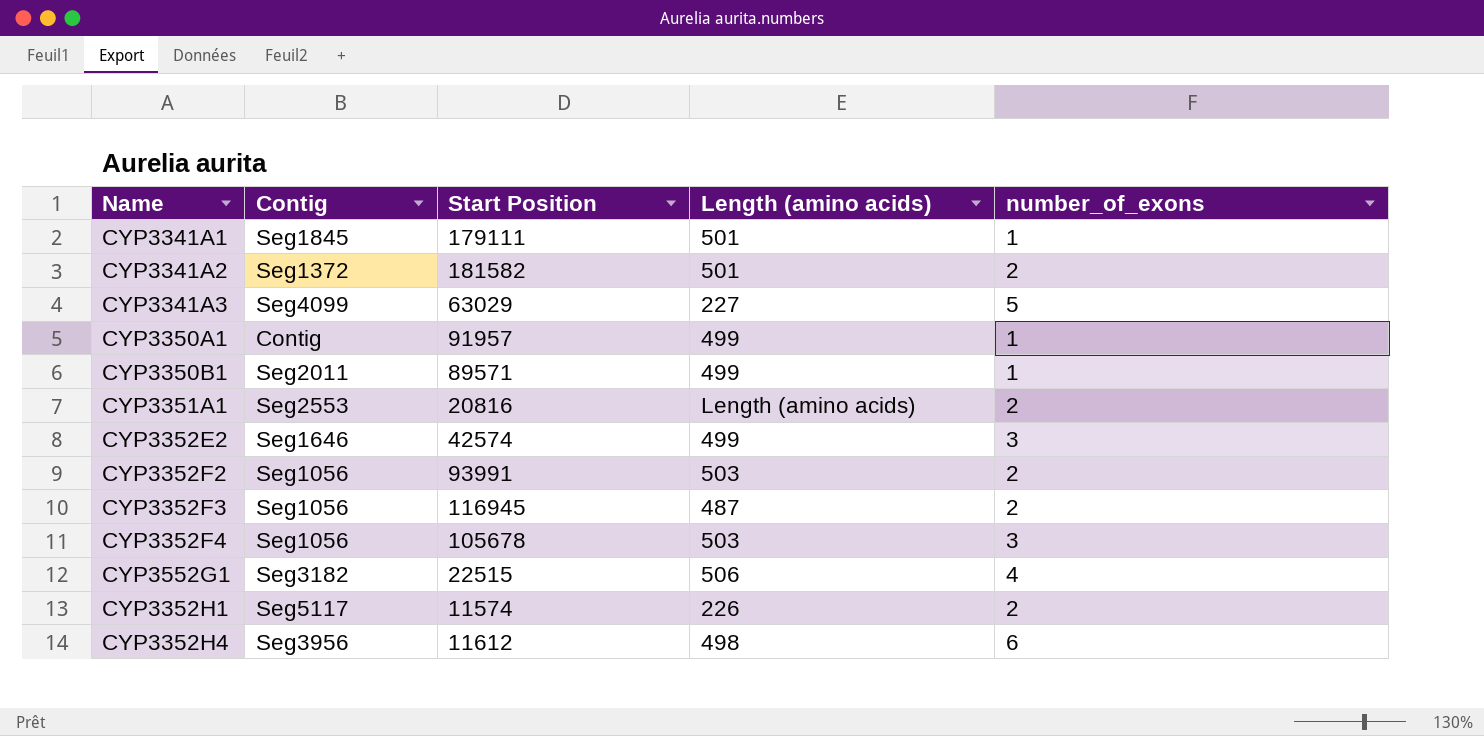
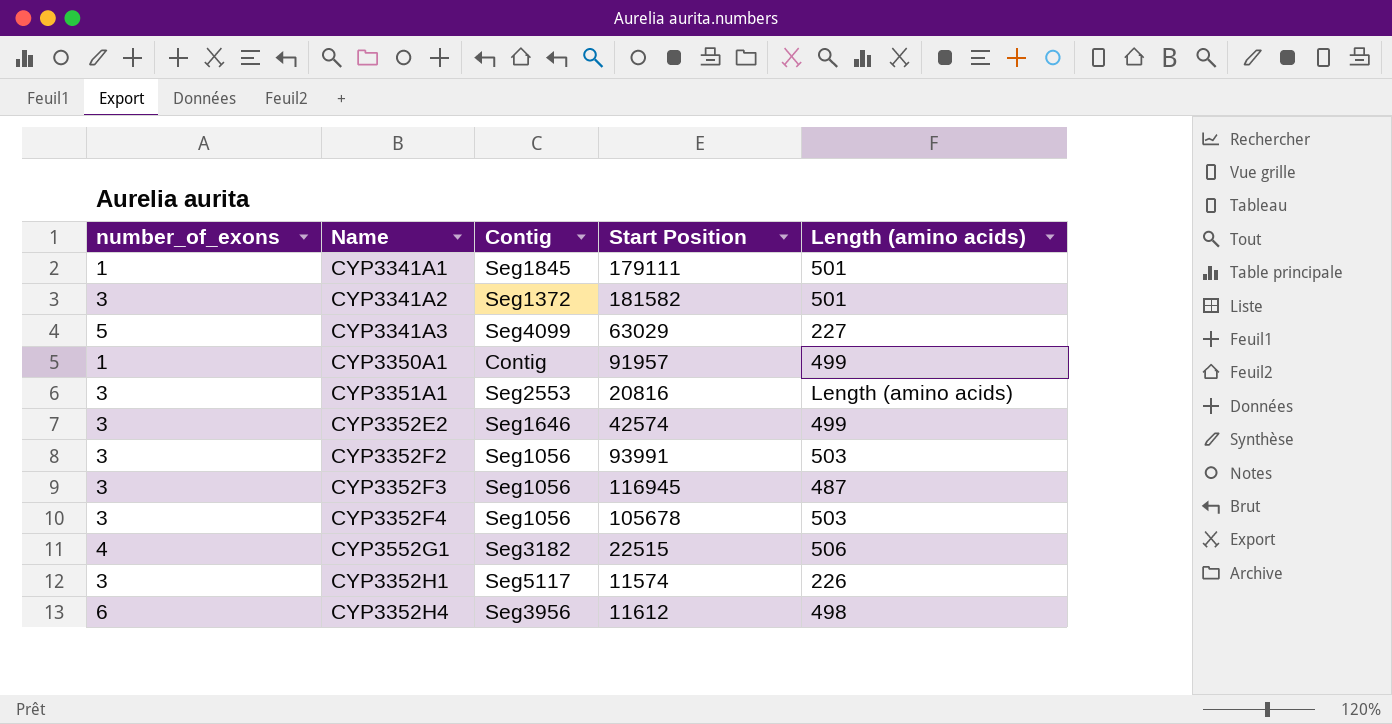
column number_of_exons | position: 5 -> 1
row CYP3350B1: Seg2011 | 89571 | 499 | 1 -> none
CYP3341A2 | number_of_exons: 2 -> 3
CYP3351A1 | number_of_exons: 2 -> 3
CYP3352F2 | number_of_exons: 2 -> 3
CYP3352F3 | number_of_exons: 2 -> 3
CYP3352H1 | number_of_exons: 2 -> 3

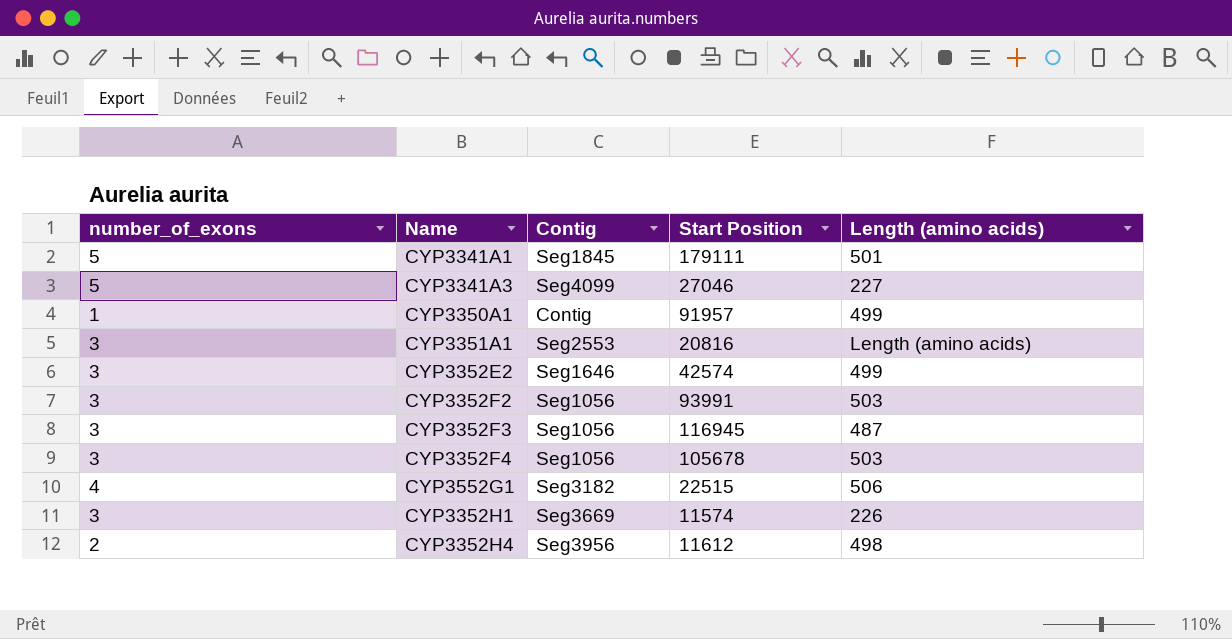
row CYP3341A2: 3 | Seg1372 | 181582 | 501 -> none
CYP3341A1 | number_of_exons: 1 -> 5
CYP3341A3 | Start Position: 63029 -> 27046
CYP3352H1 | Contig: Seg5117 -> Seg3669
CYP3352H4 | number_of_exons: 6 -> 2

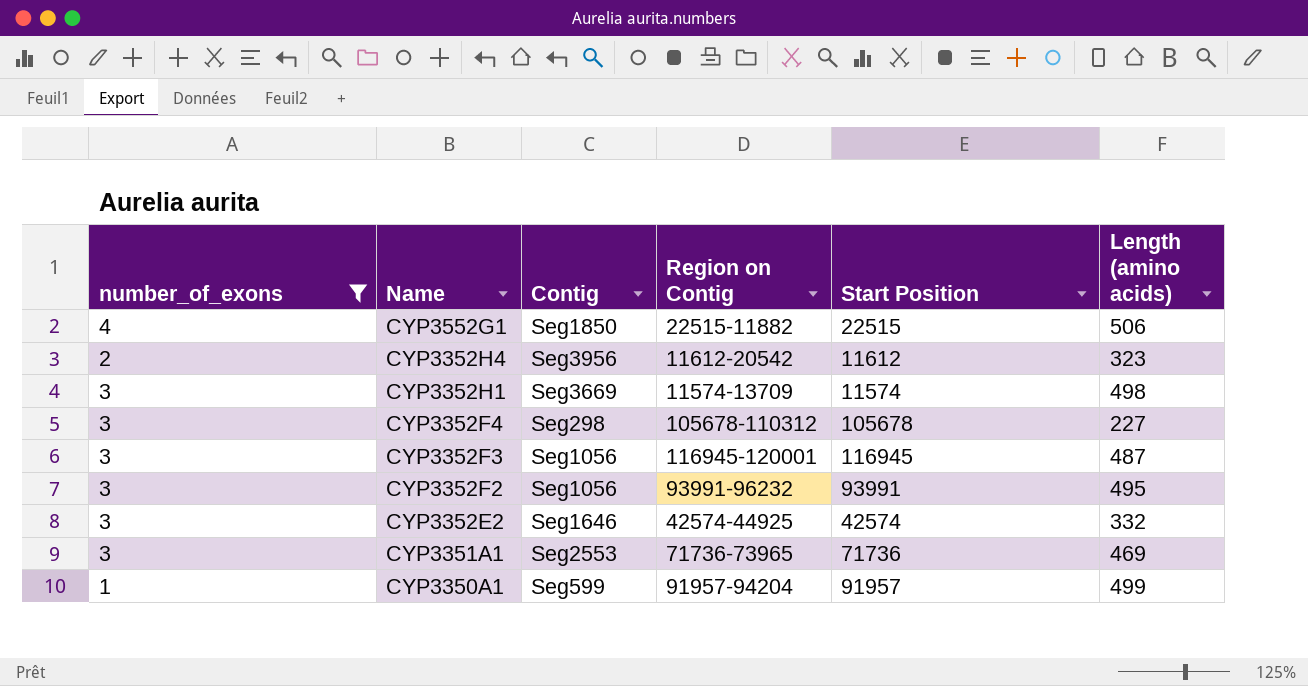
filter: none -> number_of_exons != 5
row order: none -> Name descending
column Region on Contig | position: none -> 4
CYP3552G1 | Contig: Seg3182 -> Seg1850
CYP3352H4 | Length (amino acids): 498 -> 323
CYP3352H1 | Length (amino acids): 226 -> 498
CYP3352F4 | Contig: Seg1056 -> Seg298
CYP3352F4 | Length (amino acids): 503 -> 227
CYP3352F2 | Length (amino acids): 503 -> 495
CYP3352E2 | Length (amino acids): 499 -> 332
CYP3351A1 | Start Position: 20816 -> 71736
CYP3351A1 | Length (amino acids): Length (amino acids) -> 469
CYP3350A1 | Contig: Contig -> Seg599

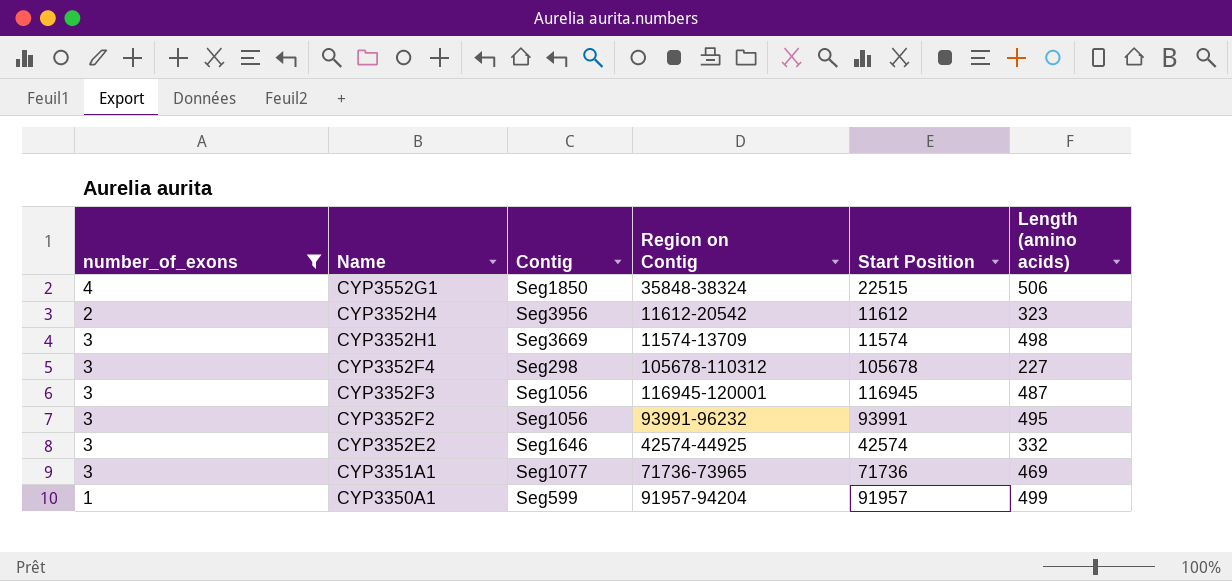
CYP3552G1 | Region on Contig: 22515-11882 -> 35848-38324
CYP3351A1 | Contig: Seg2553 -> Seg1077

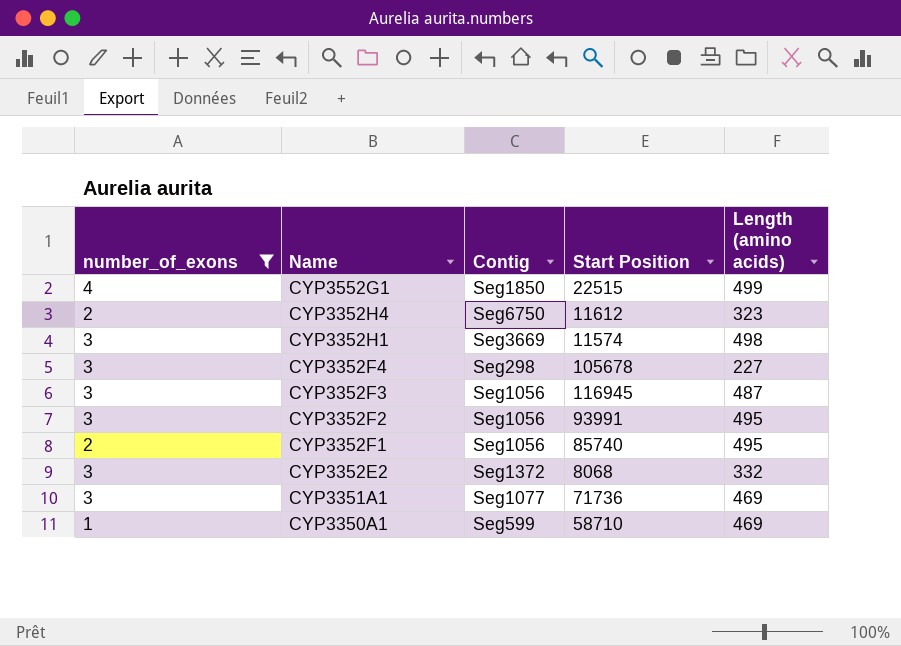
column Region on Contig | position: 4 -> none
CYP3552G1 | Length (amino acids): 506 -> 499
CYP3352H4 | Contig: Seg3956 -> Seg6750
row CYP3352F1: none -> 2 | Seg1056 | 85740 | 495
CYP3352E2 | Contig: Seg1646 -> Seg1372
CYP3352E2 | Start Position: 42574 -> 8068
CYP3350A1 | Start Position: 91957 -> 58710
CYP3350A1 | Length (amino acids): 499 -> 469

